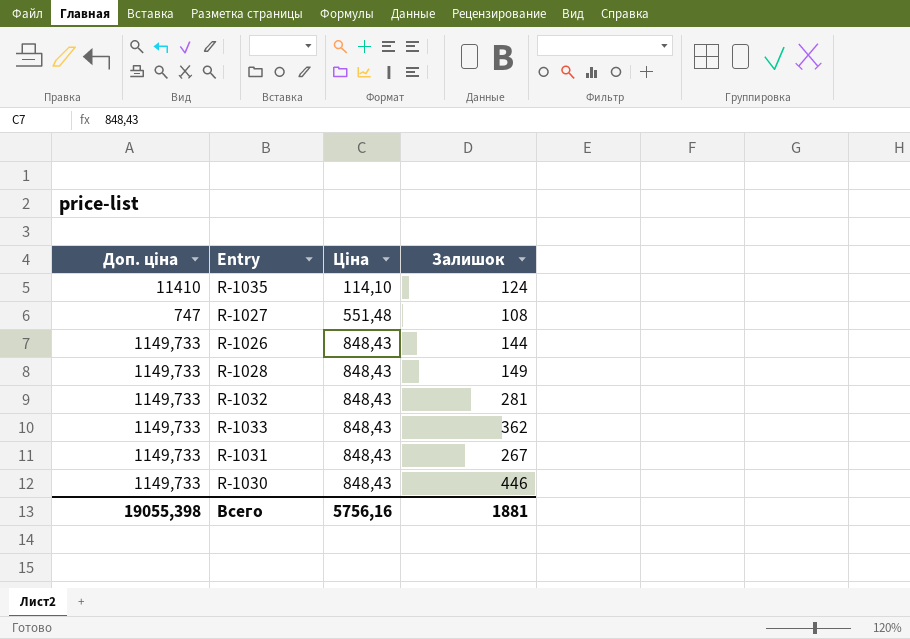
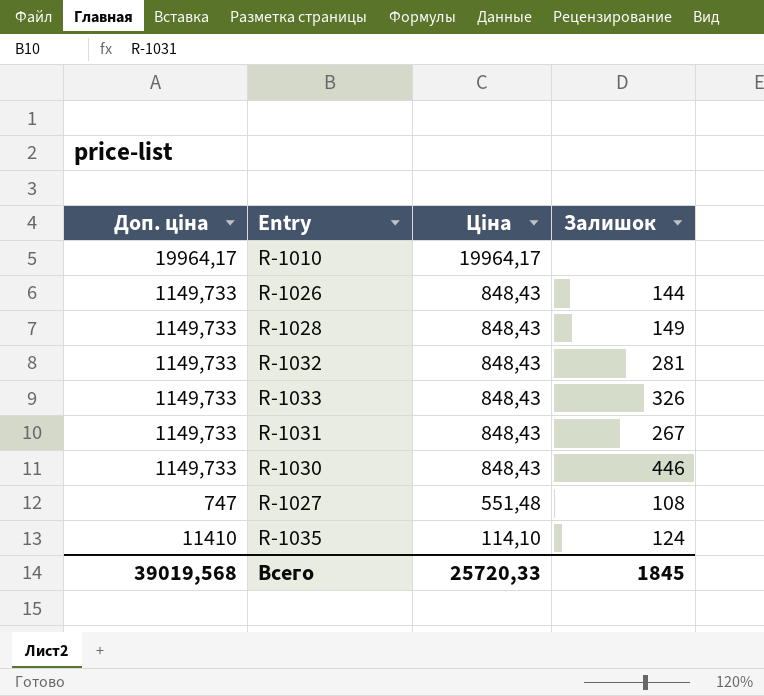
row order: Ціна ascending -> Ціна descending
row R-1010: none -> 19964,17 | 19964,17 | none
R-1033 | Залишок: 362 -> 326
Всего | Доп. ціна: 19055,398 -> 39019,568
Всего | Ціна: 5756,16 -> 25720,33
Всего | Залишок: 1881 -> 1845

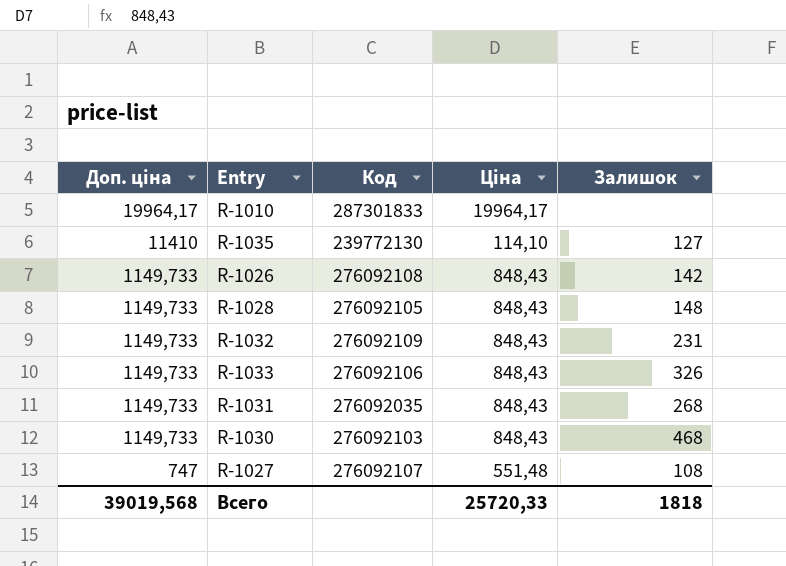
row order: Ціна descending -> Доп. ціна descending
column Код | position: none -> 3
R-1035 | Залишок: 124 -> 127
R-1026 | Залишок: 144 -> 142
R-1028 | Залишок: 149 -> 148
R-1032 | Залишок: 281 -> 231
R-1031 | Залишок: 267 -> 268
R-1030 | Залишок: 446 -> 468
Всего | Залишок: 1845 -> 1818

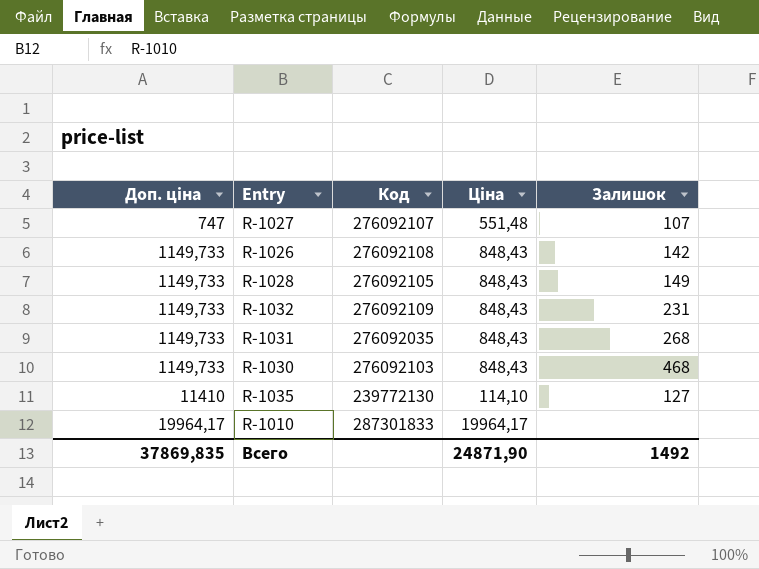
row order: Доп. ціна descending -> Доп. ціна ascending
row R-1033: 1149,733 | 276092106 | 848,43 | 326 -> none
R-1027 | Залишок: 108 -> 107
R-1028 | Залишок: 148 -> 149
Всего | Доп. ціна: 39019,568 -> 37869,835
Всего | Ціна: 25720,33 -> 24871,90
Всего | Залишок: 1818 -> 1492

